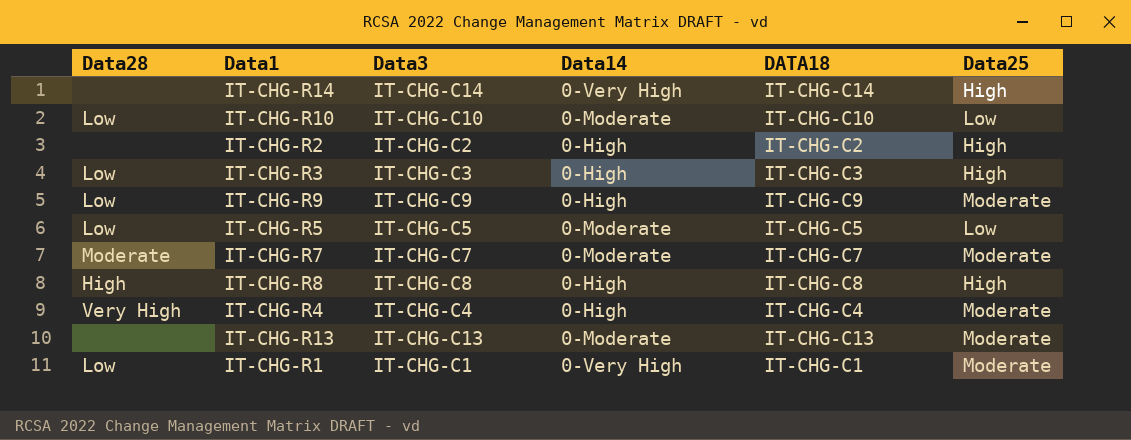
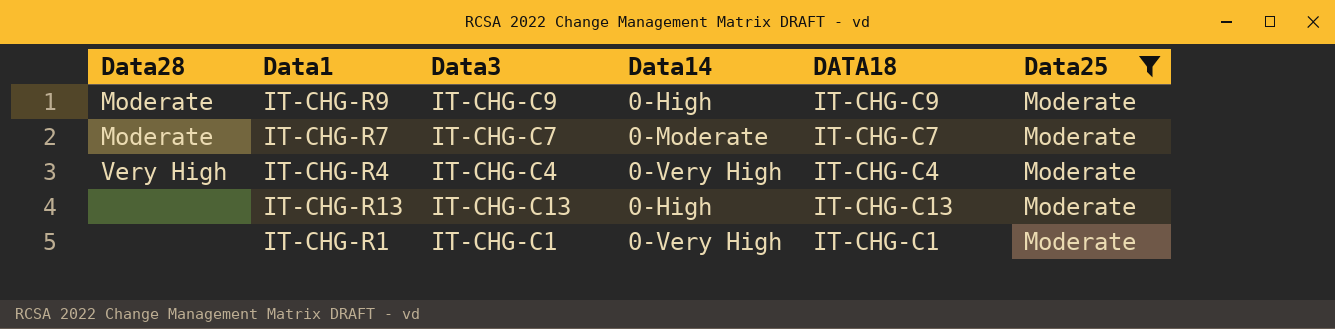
filter: none -> Data25 = Moderate
IT-CHG-R9 | Data28: Low -> Moderate
IT-CHG-R4 | Data14: 0-High -> 0-Very High
IT-CHG-R13 | Data14: 0-Moderate -> 0-High
IT-CHG-R1 | Data28: Low -> none

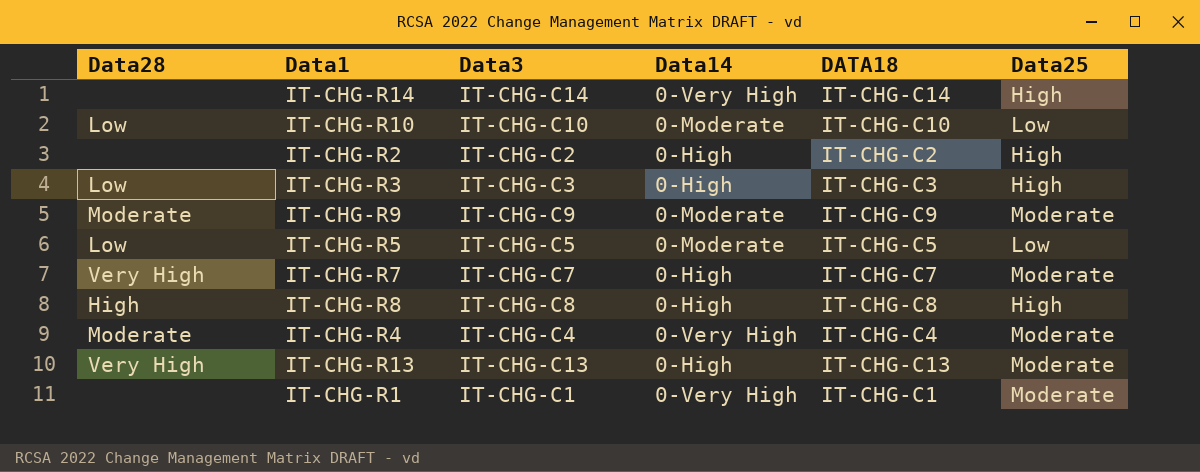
filter: Data25 = Moderate -> none
IT-CHG-R9 | Data14: 0-High -> 0-Moderate
IT-CHG-R7 | Data28: Moderate -> Very High
IT-CHG-R7 | Data14: 0-Moderate -> 0-High
IT-CHG-R4 | Data28: Very High -> Moderate
IT-CHG-R13 | Data28: none -> Very High

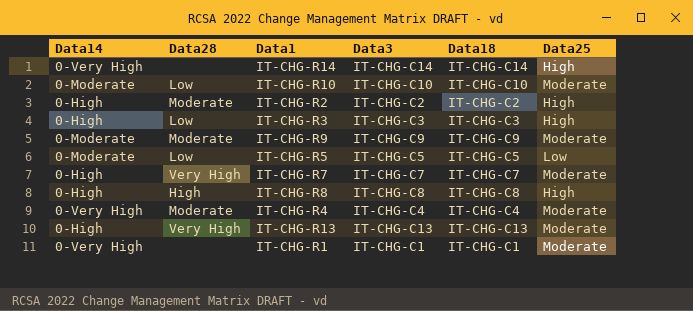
column Data14 | position: 4 -> 1
column name: DATA18 -> Data18
IT-CHG-R10 | Data25: Low -> Moderate
IT-CHG-R2 | Data28: none -> Moderate

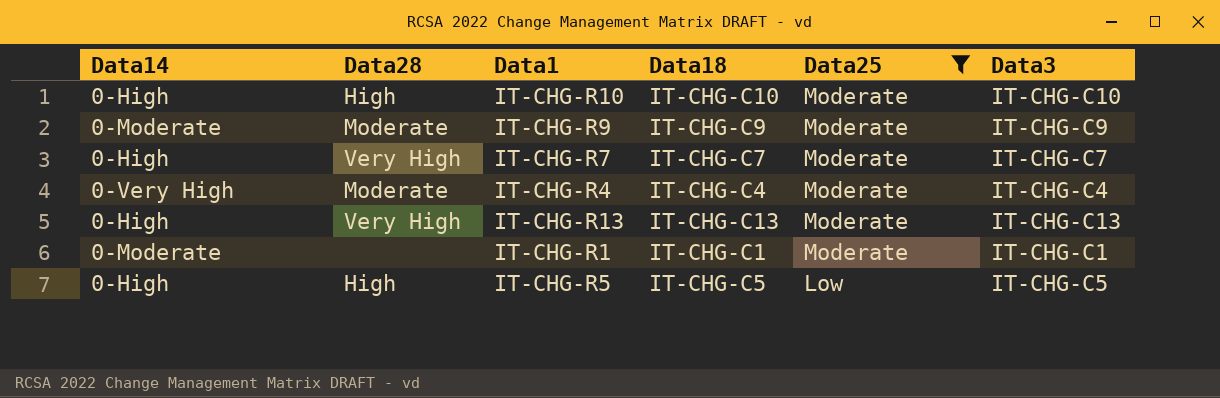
filter: none -> Data25 != High
row order: none -> Data25 descending
column Data3 | position: 4 -> 6
IT-CHG-R10 | Data14: 0-Moderate -> 0-High
IT-CHG-R10 | Data28: Low -> High
IT-CHG-R1 | Data14: 0-Very High -> 0-Moderate
IT-CHG-R5 | Data14: 0-Moderate -> 0-High
IT-CHG-R5 | Data28: Low -> High

